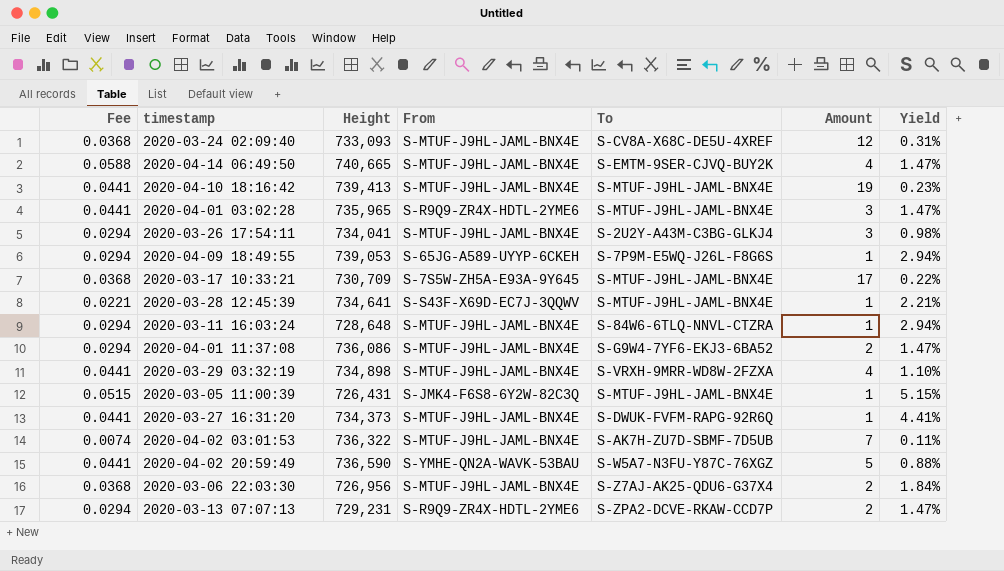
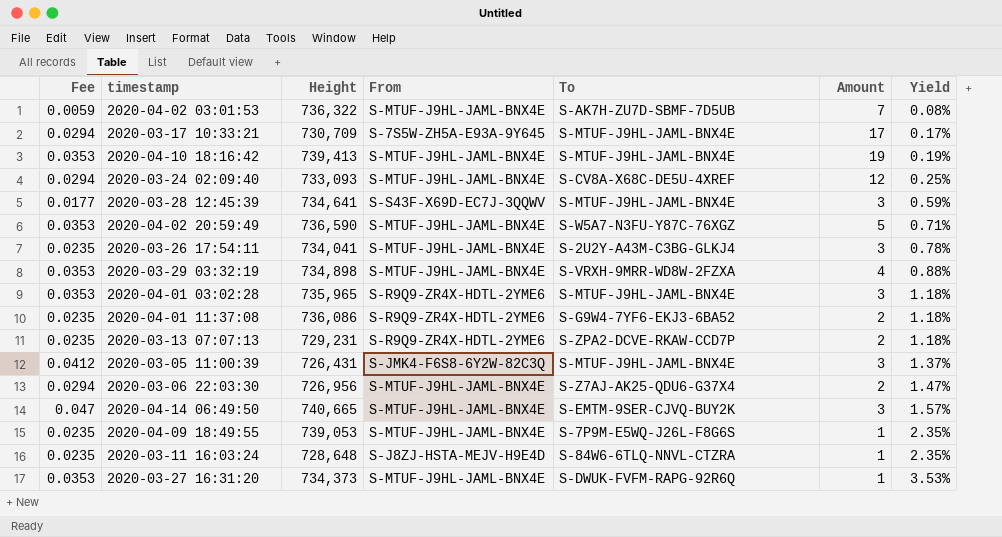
row order: none -> Yield ascending
2020-04-02 03:01:53 | Fee: 0.0074 -> 0.0059
2020-04-02 03:01:53 | Yield: 0.11% -> 0.08%
2020-03-17 10:33:21 | Fee: 0.0368 -> 0.0294
2020-03-17 10:33:21 | Yield: 0.22% -> 0.17%
2020-04-10 18:16:42 | Fee: 0.0441 -> 0.0353
2020-04-10 18:16:42 | Yield: 0.23% -> 0.19%
2020-03-24 02:09:40 | Fee: 0.0368 -> 0.0294
2020-03-24 02:09:40 | Yield: 0.31% -> 0.25%
2020-03-28 12:45:39 | Fee: 0.0221 -> 0.0177
2020-03-28 12:45:39 | Amount: 1 -> 3
2020-03-28 12:45:39 | Yield: 2.21% -> 0.59%
2020-04-02 20:59:49 | Fee: 0.0441 -> 0.0353
2020-04-02 20:59:49 | From: S-YMHE-QN2A-WAVK-53BAU -> S-MTUF-J9HL-JAML-BNX4E
2020-04-02 20:59:49 | Yield: 0.88% -> 0.71%
2020-03-26 17:54:11 | Fee: 0.0294 -> 0.0235
2020-03-26 17:54:11 | Yield: 0.98% -> 0.78%
2020-03-29 03:32:19 | Fee: 0.0441 -> 0.0353
2020-03-29 03:32:19 | Yield: 1.10% -> 0.88%
2020-04-01 03:02:28 | Fee: 0.0441 -> 0.0353
2020-04-01 03:02:28 | Yield: 1.47% -> 1.18%
2020-04-01 11:37:08 | Fee: 0.0294 -> 0.0235
2020-04-01 11:37:08 | From: S-MTUF-J9HL-JAML-BNX4E -> S-R9Q9-ZR4X-HDTL-2YME6
2020-04-01 11:37:08 | Yield: 1.47% -> 1.18%
2020-03-13 07:07:13 | Fee: 0.0294 -> 0.0235
2020-03-13 07:07:13 | Yield: 1.47% -> 1.18%
2020-03-05 11:00:39 | Fee: 0.0515 -> 0.0412
2020-03-05 11:00:39 | Amount: 1 -> 3
2020-03-05 11:00:39 | Yield: 5.15% -> 1.37%
2020-03-06 22:03:30 | Fee: 0.0368 -> 0.0294
2020-03-06 22:03:30 | Yield: 1.84% -> 1.47%
2020-04-14 06:49:50 | Fee: 0.0588 -> 0.047
2020-04-14 06:49:50 | Amount: 4 -> 3
2020-04-14 06:49:50 | Yield: 1.47% -> 1.57%
2020-04-09 18:49:55 | Fee: 0.0294 -> 0.0235
2020-04-09 18:49:55 | From: S-65JG-A589-UYYP-6CKEH -> S-MTUF-J9HL-JAML-BNX4E
2020-04-09 18:49:55 | Yield: 2.94% -> 2.35%
2020-03-11 16:03:24 | Fee: 0.0294 -> 0.0235
2020-03-11 16:03:24 | From: S-MTUF-J9HL-JAML-BNX4E -> S-J8ZJ-HSTA-MEJV-H9E4D
2020-03-11 16:03:24 | Yield: 2.94% -> 2.35%
2020-03-27 16:31:20 | Fee: 0.0441 -> 0.0353
2020-03-27 16:31:20 | Yield: 4.41% -> 3.53%

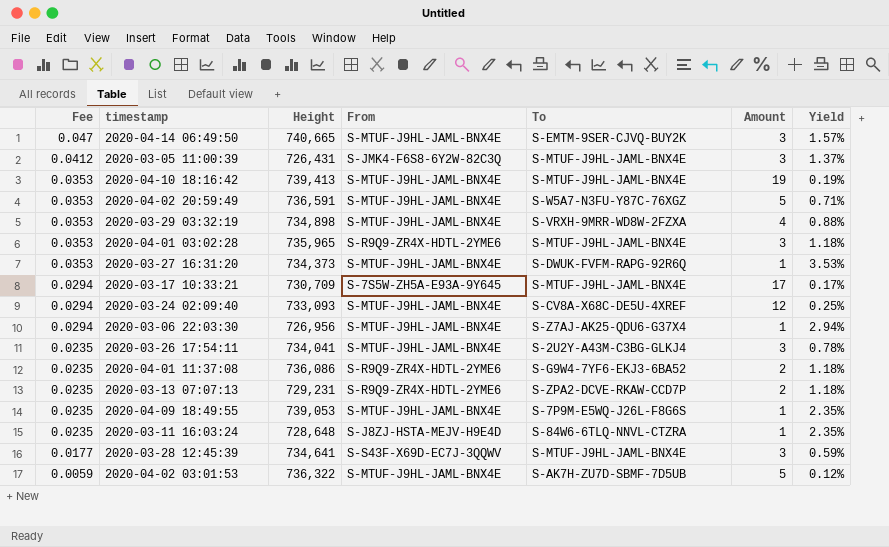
row order: Yield ascending -> Fee descending
2020-04-02 20:59:49 | Height: 736,590 -> 736,591
2020-03-06 22:03:30 | Amount: 2 -> 1
2020-03-06 22:03:30 | Yield: 1.47% -> 2.94%
2020-04-02 03:01:53 | Amount: 7 -> 5
2020-04-02 03:01:53 | Yield: 0.08% -> 0.12%

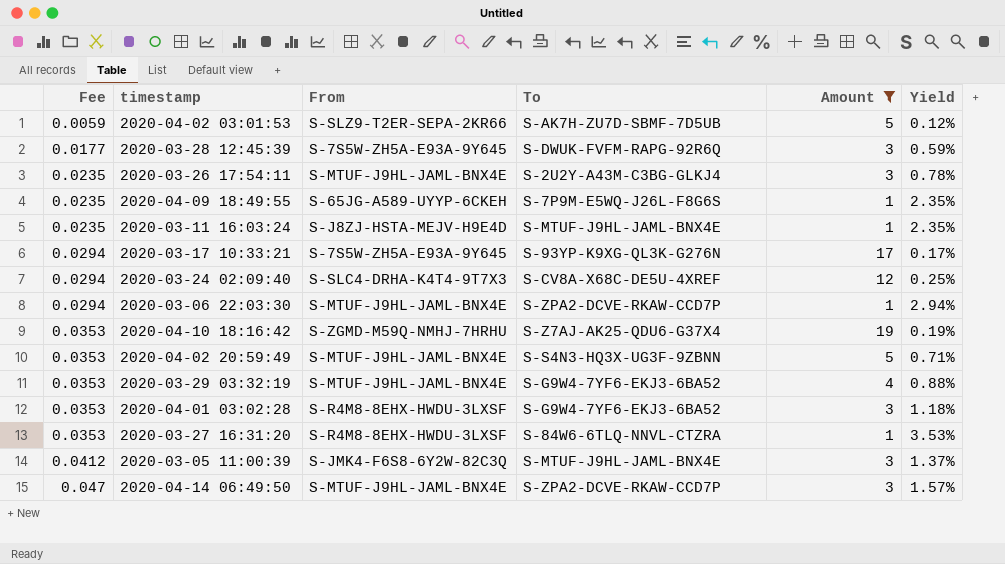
filter: none -> Amount != 2
row order: Fee descending -> Fee ascending
column Height | position: 3 -> none
2020-04-02 03:01:53 | From: S-MTUF-J9HL-JAML-BNX4E -> S-SLZ9-T2ER-SEPA-2KR66
2020-03-28 12:45:39 | From: S-S43F-X69D-EC7J-3QQWV -> S-7S5W-ZH5A-E93A-9Y645
2020-03-28 12:45:39 | To: S-MTUF-J9HL-JAML-BNX4E -> S-DWUK-FVFM-RAPG-92R6Q
2020-04-09 18:49:55 | From: S-MTUF-J9HL-JAML-BNX4E -> S-65JG-A589-UYYP-6CKEH
2020-03-11 16:03:24 | To: S-84W6-6TLQ-NNVL-CTZRA -> S-MTUF-J9HL-JAML-BNX4E
2020-03-17 10:33:21 | To: S-MTUF-J9HL-JAML-BNX4E -> S-93YP-K9XG-QL3K-G276N
2020-03-24 02:09:40 | From: S-MTUF-J9HL-JAML-BNX4E -> S-SLC4-DRHA-K4T4-9T7X3
2020-03-06 22:03:30 | To: S-Z7AJ-AK25-QDU6-G37X4 -> S-ZPA2-DCVE-RKAW-CCD7P
2020-04-10 18:16:42 | From: S-MTUF-J9HL-JAML-BNX4E -> S-ZGMD-M59Q-NMHJ-7HRHU
2020-04-10 18:16:42 | To: S-MTUF-J9HL-JAML-BNX4E -> S-Z7AJ-AK25-QDU6-G37X4
2020-04-02 20:59:49 | To: S-W5A7-N3FU-Y87C-76XGZ -> S-S4N3-HQ3X-UG3F-9ZBNN
2020-03-29 03:32:19 | To: S-VRXH-9MRR-WD8W-2FZXA -> S-G9W4-7YF6-EKJ3-6BA52
2020-04-01 03:02:28 | From: S-R9Q9-ZR4X-HDTL-2YME6 -> S-R4M8-8EHX-HWDU-3LXSF
2020-04-01 03:02:28 | To: S-MTUF-J9HL-JAML-BNX4E -> S-G9W4-7YF6-EKJ3-6BA52
2020-03-27 16:31:20 | From: S-MTUF-J9HL-JAML-BNX4E -> S-R4M8-8EHX-HWDU-3LXSF
2020-03-27 16:31:20 | To: S-DWUK-FVFM-RAPG-92R6Q -> S-84W6-6TLQ-NNVL-CTZRA
2020-04-14 06:49:50 | To: S-EMTM-9SER-CJVQ-BUY2K -> S-ZPA2-DCVE-RKAW-CCD7P

